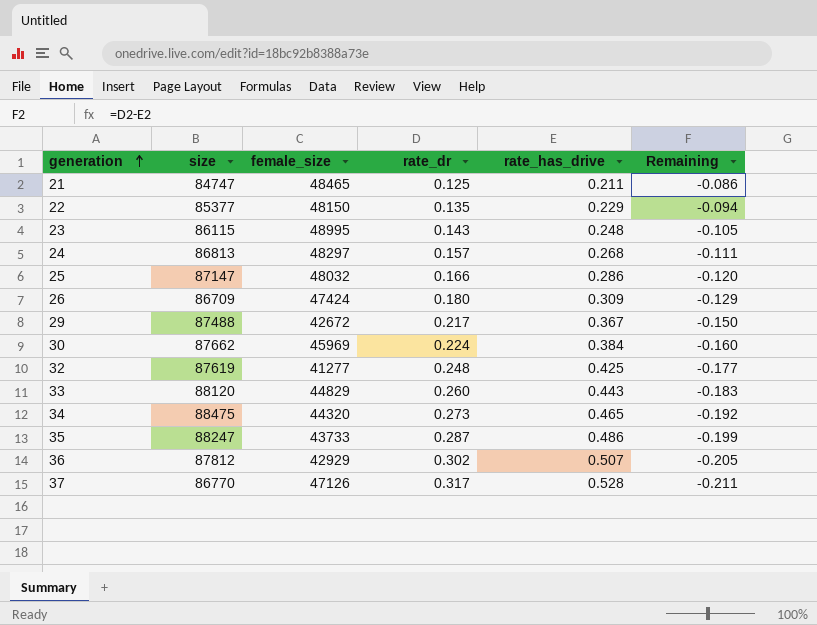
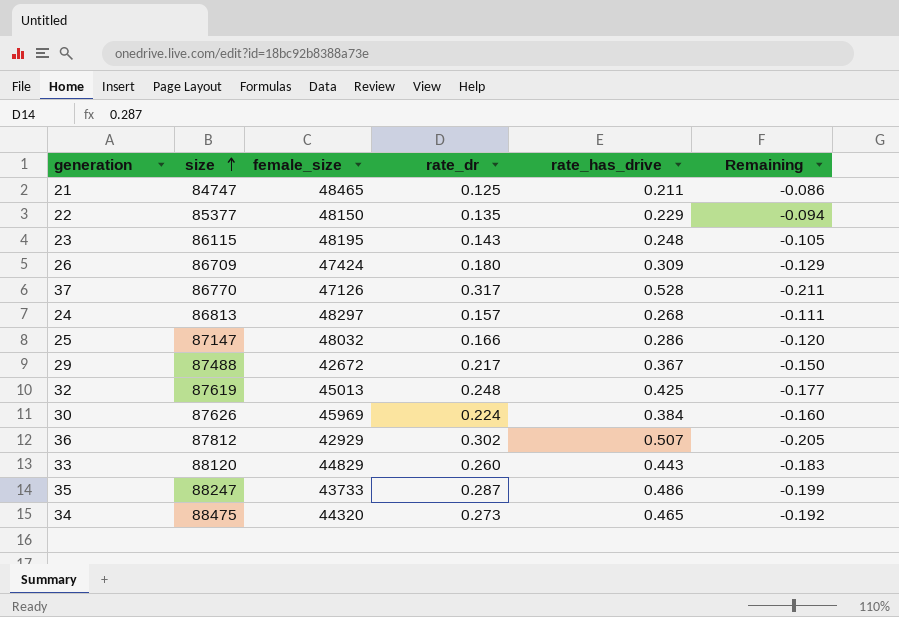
row order: generation ascending -> size ascending
23 | female_size: 48995 -> 48195
32 | female_size: 41277 -> 45013
30 | size: 87662 -> 87626

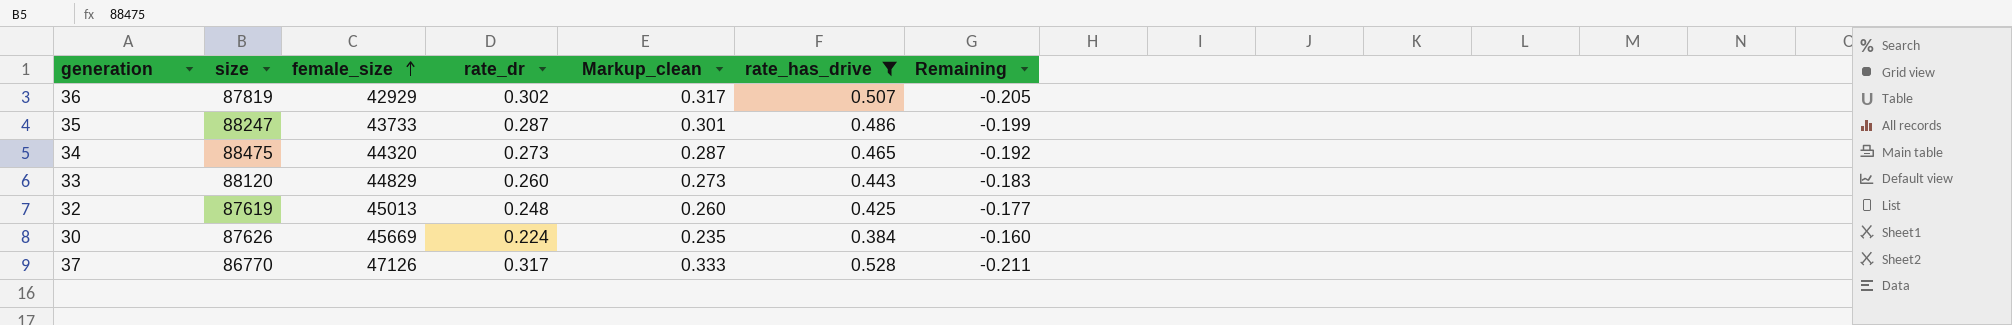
filter: none -> rate_has_drive >= 0.384
row order: size ascending -> female_size ascending
column Markup_clean | formula: none -> [rate_dr] * 1.05
36 | size: 87812 -> 87819
30 | female_size: 45969 -> 45669

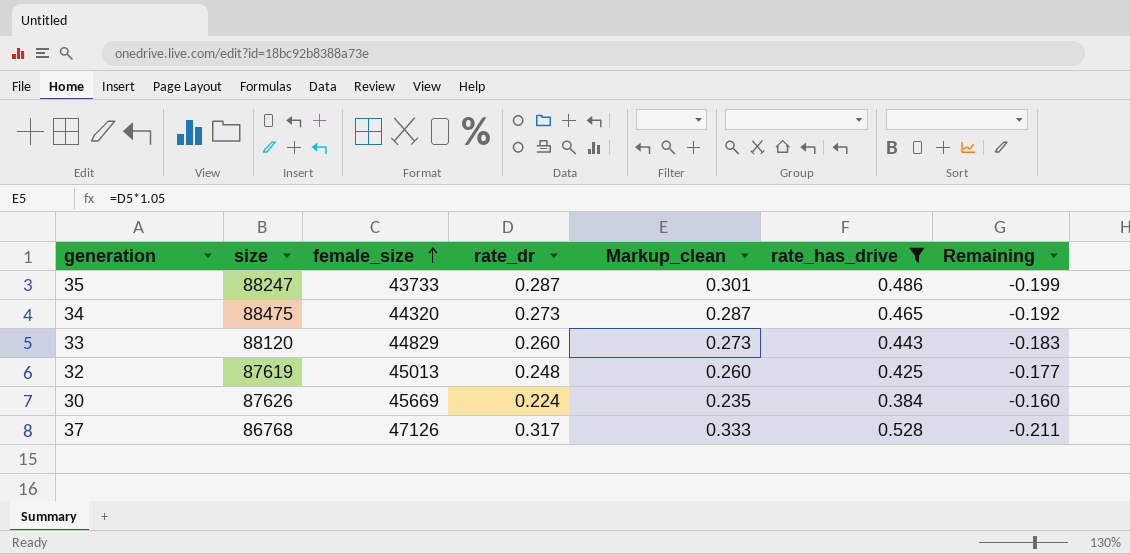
row 36: 87819 | 42929 | 0.302 | 0.317 | 0.507 | -0.205 -> none
37 | size: 86770 -> 86768

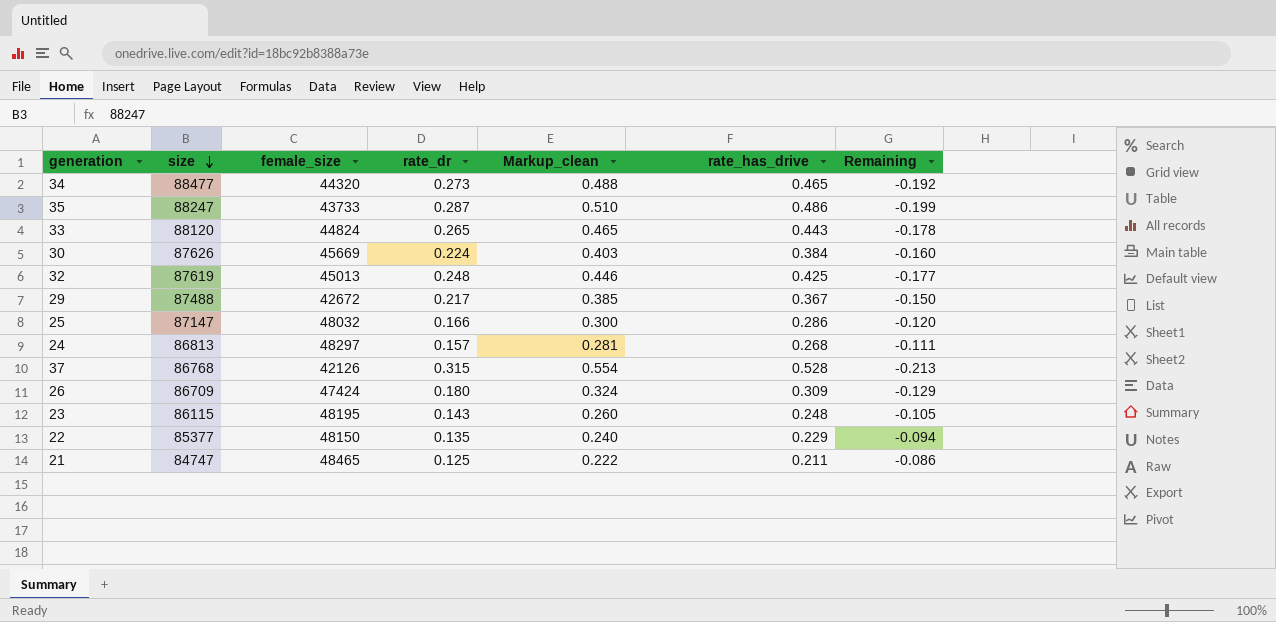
filter: rate_has_drive >= 0.384 -> none
row order: female_size ascending -> size descending
column Markup_clean | formula: [rate_dr] * 1.05 -> [rate_has_drive] * 1.05
34 | size: 88475 -> 88477
33 | female_size: 44829 -> 44824
33 | rate_dr: 0.260 -> 0.265
33 | Remaining: -0.183 -> -0.178
37 | female_size: 47126 -> 42126
37 | rate_dr: 0.317 -> 0.315
37 | Remaining: -0.211 -> -0.213

